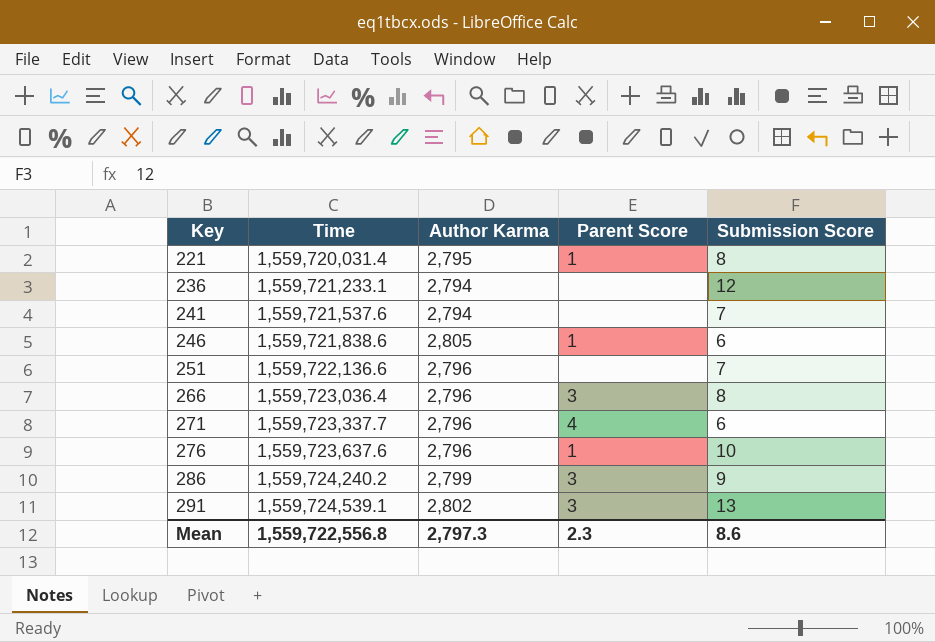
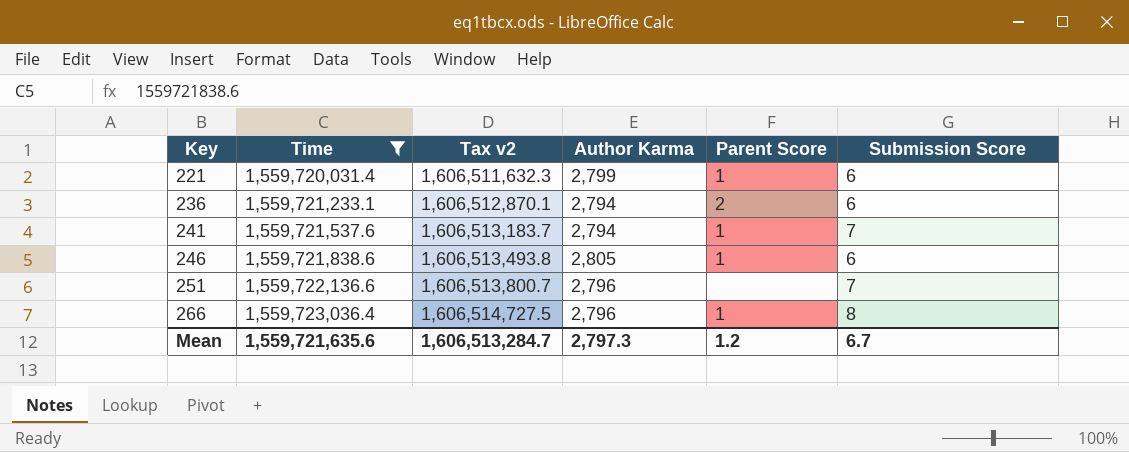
filter: none -> Time <= 1,559,723,036.4
column Tax v2 | formula: none -> [Time] * 1.03
221 | Author Karma: 2,795 -> 2,799
221 | Submission Score: 8 -> 6
236 | Parent Score: none -> 2
236 | Submission Score: 12 -> 6
241 | Parent Score: none -> 1
266 | Parent Score: 3 -> 1
Mean | Time: 1,559,722,556.8 -> 1,559,721,635.6
Mean | Parent Score: 2.3 -> 1.2
Mean | Submission Score: 8.6 -> 6.7

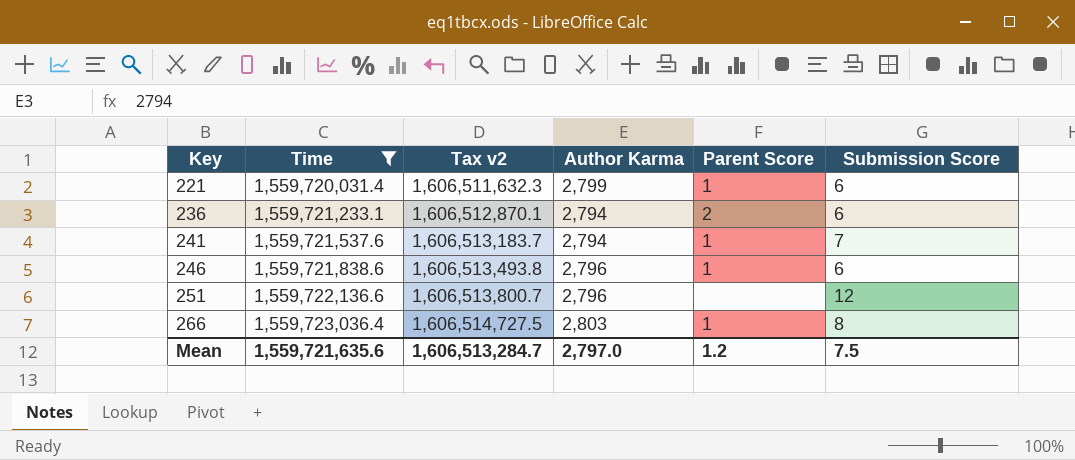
246 | Author Karma: 2,805 -> 2,796
251 | Submission Score: 7 -> 12
266 | Author Karma: 2,796 -> 2,803
Mean | Author Karma: 2,797.3 -> 2,797.0
Mean | Submission Score: 6.7 -> 7.5

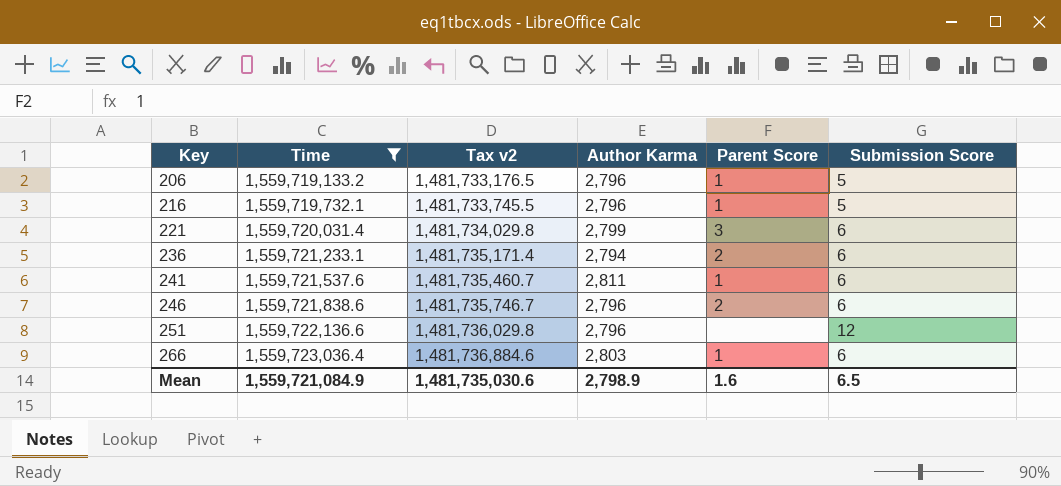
column Tax v2 | formula: [Time] * 1.03 -> [Time] * 0.95
row 206: none -> 1,559,719,133.2 | 1,481,733,176.5 | 2,796 | 1 | 5
row 216: none -> 1,559,719,732.1 | 1,481,733,745.5 | 2,796 | 1 | 5
221 | Parent Score: 1 -> 3
241 | Author Karma: 2,794 -> 2,811
241 | Submission Score: 7 -> 6
246 | Parent Score: 1 -> 2
266 | Submission Score: 8 -> 6
Mean | Time: 1,559,721,635.6 -> 1,559,721,084.9
Mean | Tax v2: 1,606,513,284.7 -> 1,481,735,030.6
Mean | Author Karma: 2,797.0 -> 2,798.9
Mean | Parent Score: 1.2 -> 1.6
Mean | Submission Score: 7.5 -> 6.5

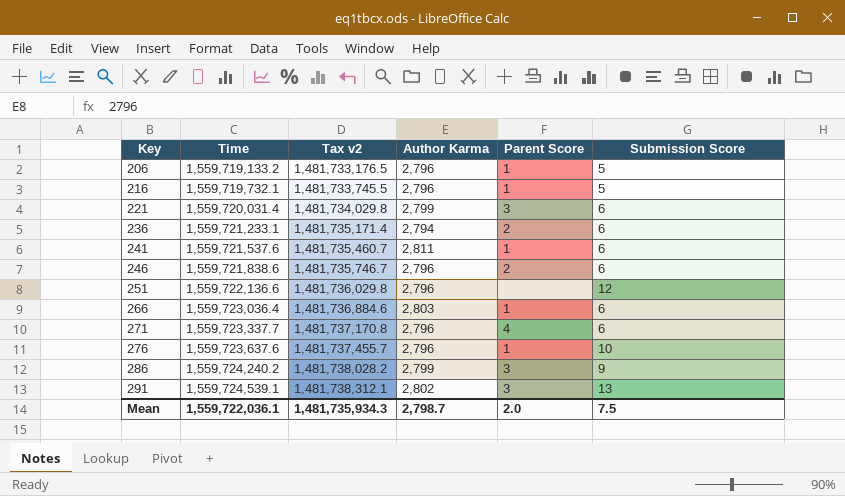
filter: Time <= 1,559,723,036.4 -> none
Mean | Time: 1,559,721,084.9 -> 1,559,722,036.1
Mean | Tax v2: 1,481,735,030.6 -> 1,481,735,934.3
Mean | Author Karma: 2,798.9 -> 2,798.7
Mean | Parent Score: 1.6 -> 2.0
Mean | Submission Score: 6.5 -> 7.5

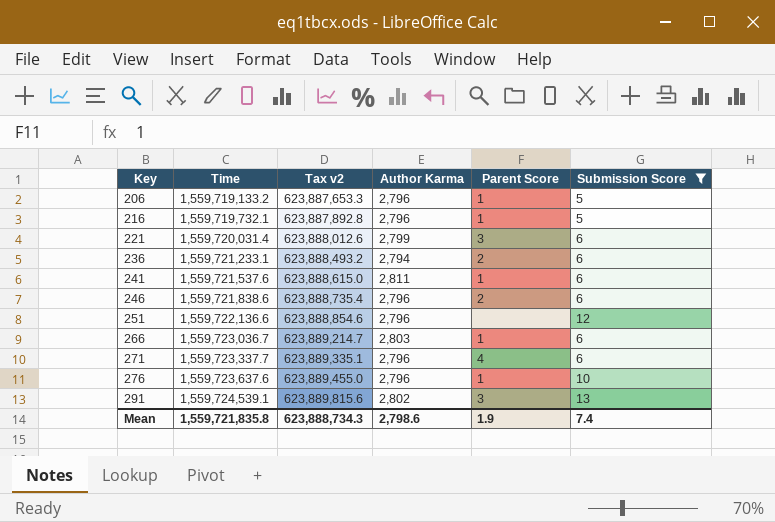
filter: none -> Submission Score != 9
column Tax v2 | formula: [Time] * 0.95 -> [Time] * 0.4
266 | Time: 1,559,723,036.4 -> 1,559,723,036.7
Mean | Time: 1,559,722,036.1 -> 1,559,721,835.8
Mean | Tax v2: 1,481,735,934.3 -> 623,888,734.3
Mean | Author Karma: 2,798.7 -> 2,798.6
Mean | Parent Score: 2.0 -> 1.9
Mean | Submission Score: 7.5 -> 7.4

